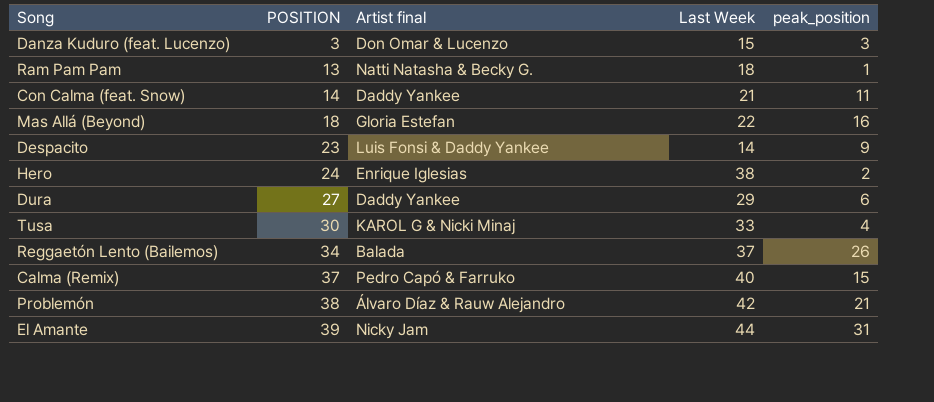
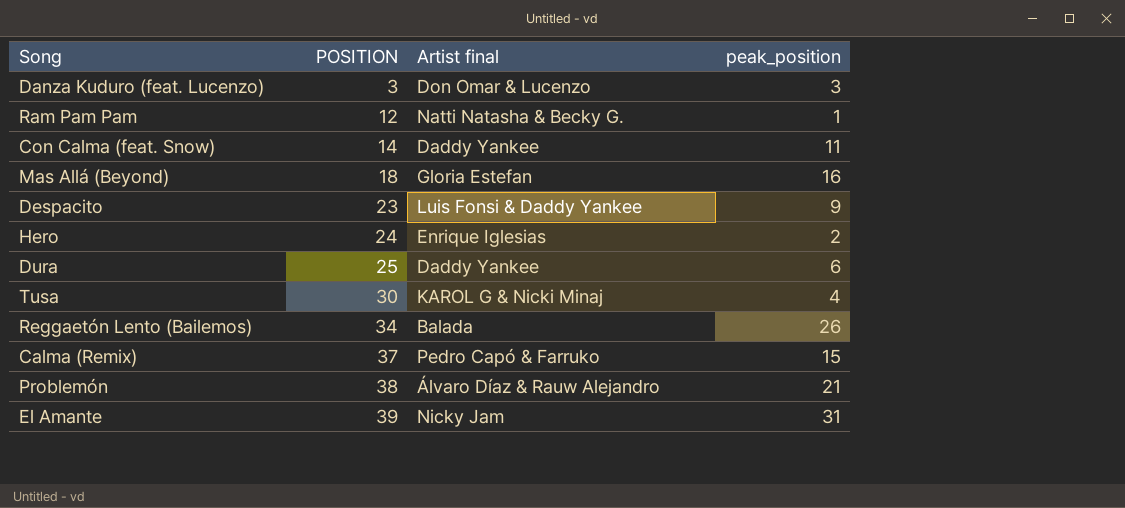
column Last Week | position: 4 -> none
Ram Pam Pam | POSITION: 13 -> 12
Dura | POSITION: 27 -> 25

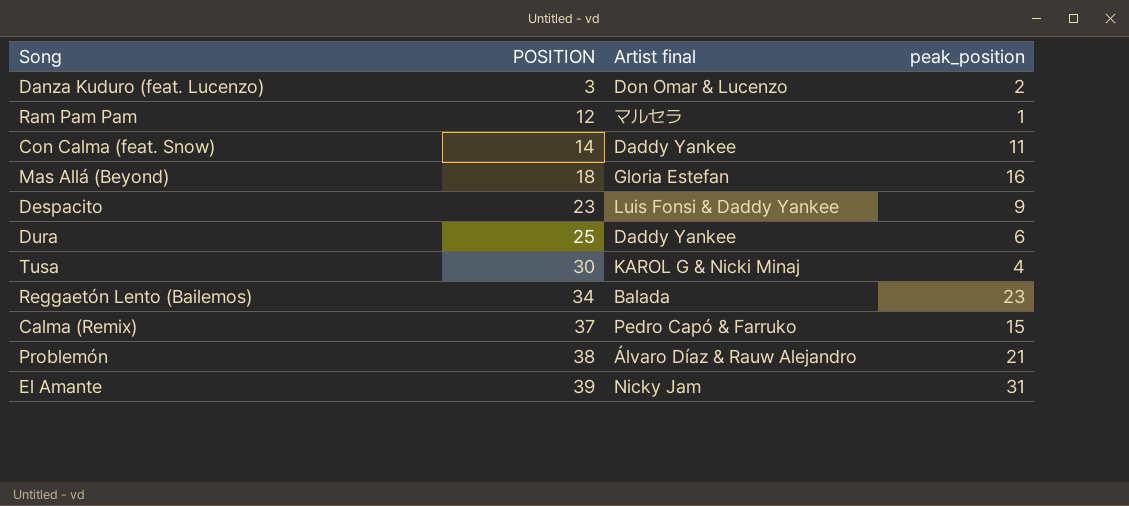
row Hero: 24 | Enrique Iglesias | 2 -> none
Danza Kuduro (feat. Lucenzo) | peak_position: 3 -> 2
Ram Pam Pam | Artist final: Natti Natasha & Becky G. -> マルセラ
Reggaetón Lento (Bailemos) | peak_position: 26 -> 23

